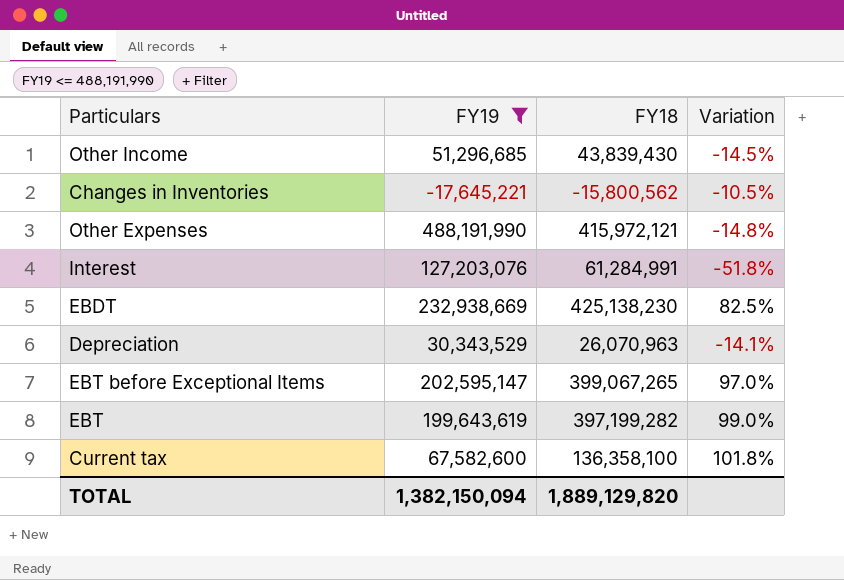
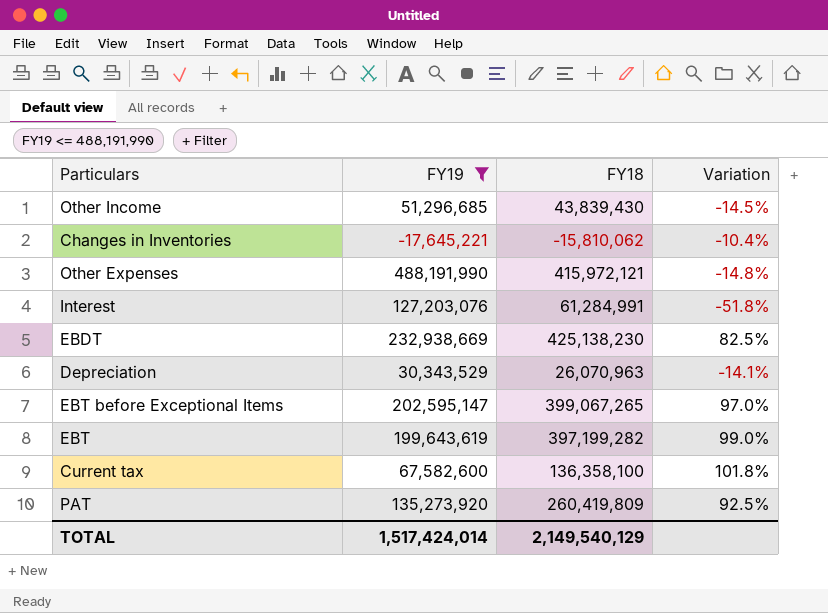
Changes in Inventories | FY18: -15,800,562 -> -15,810,062
Changes in Inventories | Variation: -10.5% -> -10.4%
row PAT: none -> 135,273,920 | 260,419,809 | 92.5%
TOTAL | FY19: 1,382,150,094 -> 1,517,424,014
TOTAL | FY18: 1,889,129,820 -> 2,149,540,129

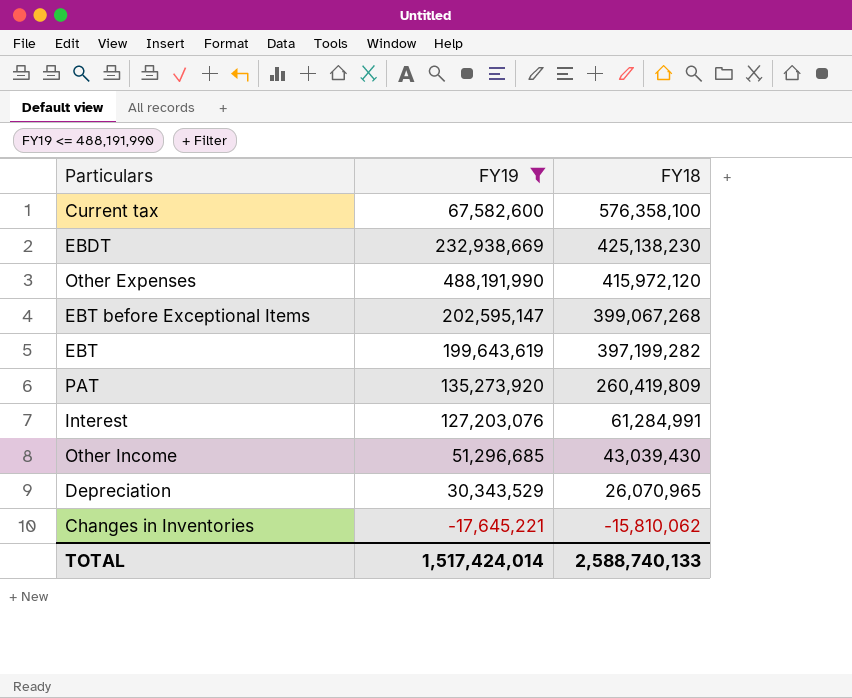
row order: none -> FY18 descending
column Variation | formula: ([FY18] - [FY19]) / [FY19] -> none
Current tax | FY18: 136,358,100 -> 576,358,100
Other Expenses | FY18: 415,972,121 -> 415,972,120
EBT before Exceptional Items | FY18: 399,067,265 -> 399,067,268
Other Income | FY18: 43,839,430 -> 43,039,430
Depreciation | FY18: 26,070,963 -> 26,070,965
TOTAL | FY18: 2,149,540,129 -> 2,588,740,133

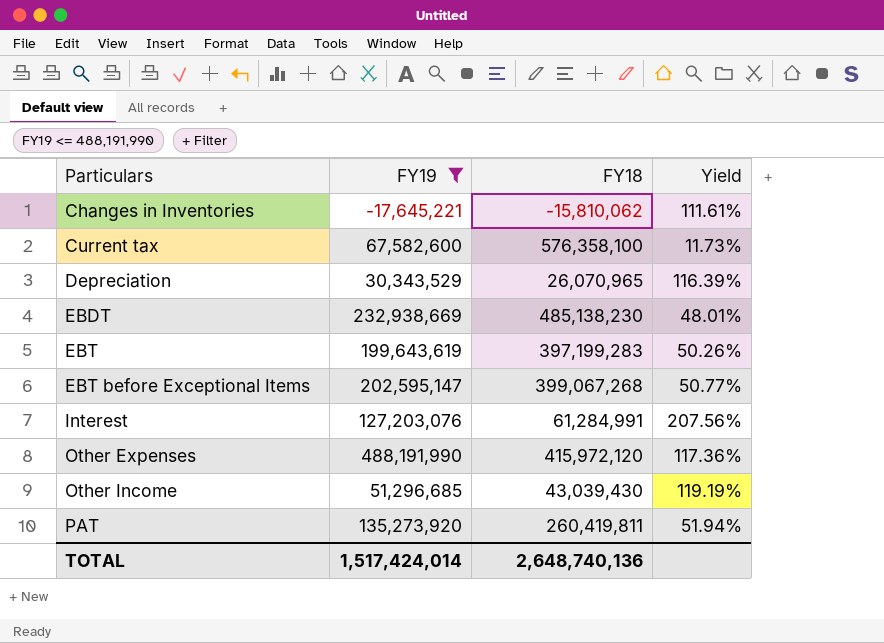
row order: FY18 descending -> Particulars ascending
column Yield | formula: none -> [FY19] / [FY18]
EBDT | FY18: 425,138,230 -> 485,138,230
EBT | FY18: 397,199,282 -> 397,199,283
PAT | FY18: 260,419,809 -> 260,419,811
TOTAL | FY18: 2,588,740,133 -> 2,648,740,136

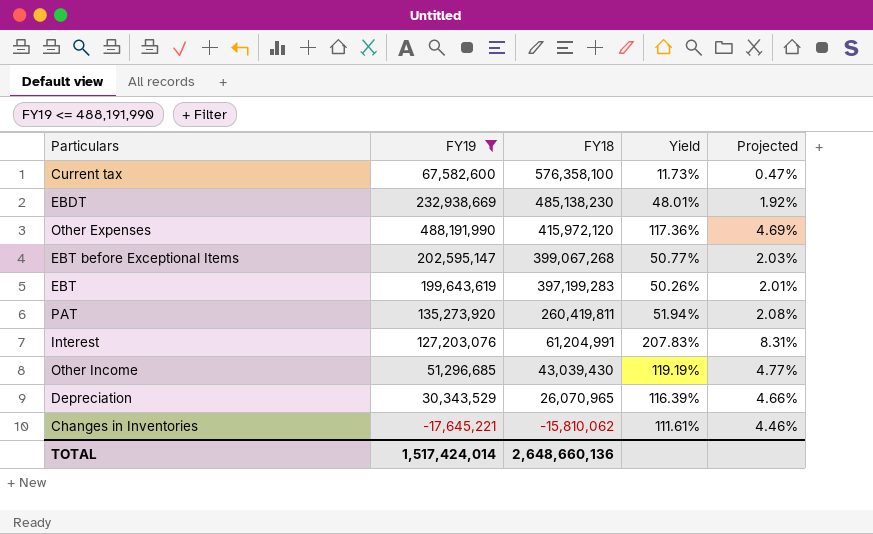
row order: Particulars ascending -> FY18 descending
column Projected | formula: none -> [Yield] * 0.04
Interest | FY18: 61,284,991 -> 61,204,991
Interest | Yield: 207.56% -> 207.83%
TOTAL | FY18: 2,648,740,136 -> 2,648,660,136

